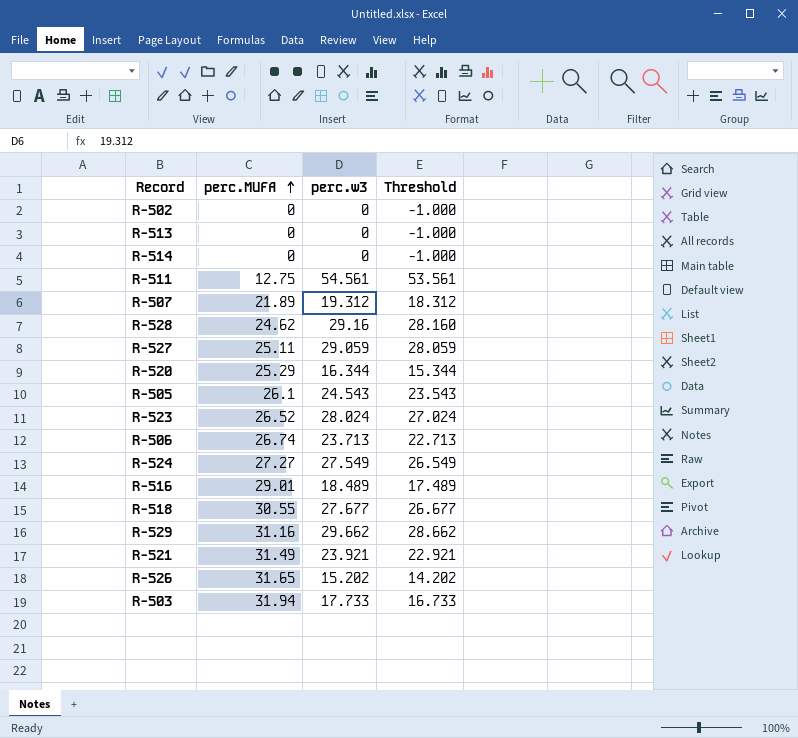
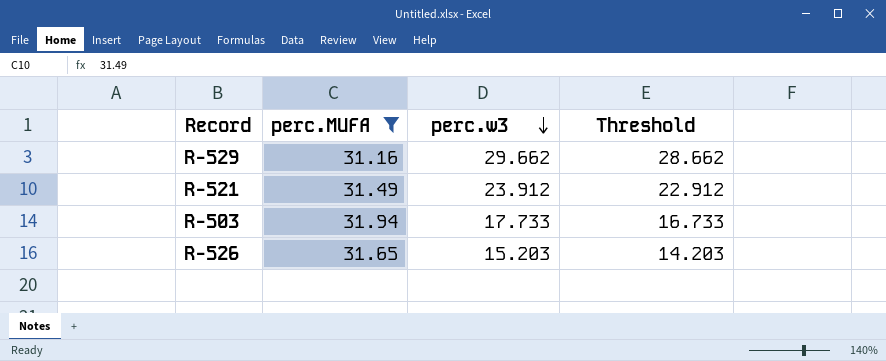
filter: none -> perc.MUFA >= 31.16
row order: perc.MUFA ascending -> perc.w3 descending
R-521 | perc.w3: 23.921 -> 23.912
R-521 | Threshold: 22.921 -> 22.912
R-526 | perc.w3: 15.202 -> 15.203
R-526 | Threshold: 14.202 -> 14.203

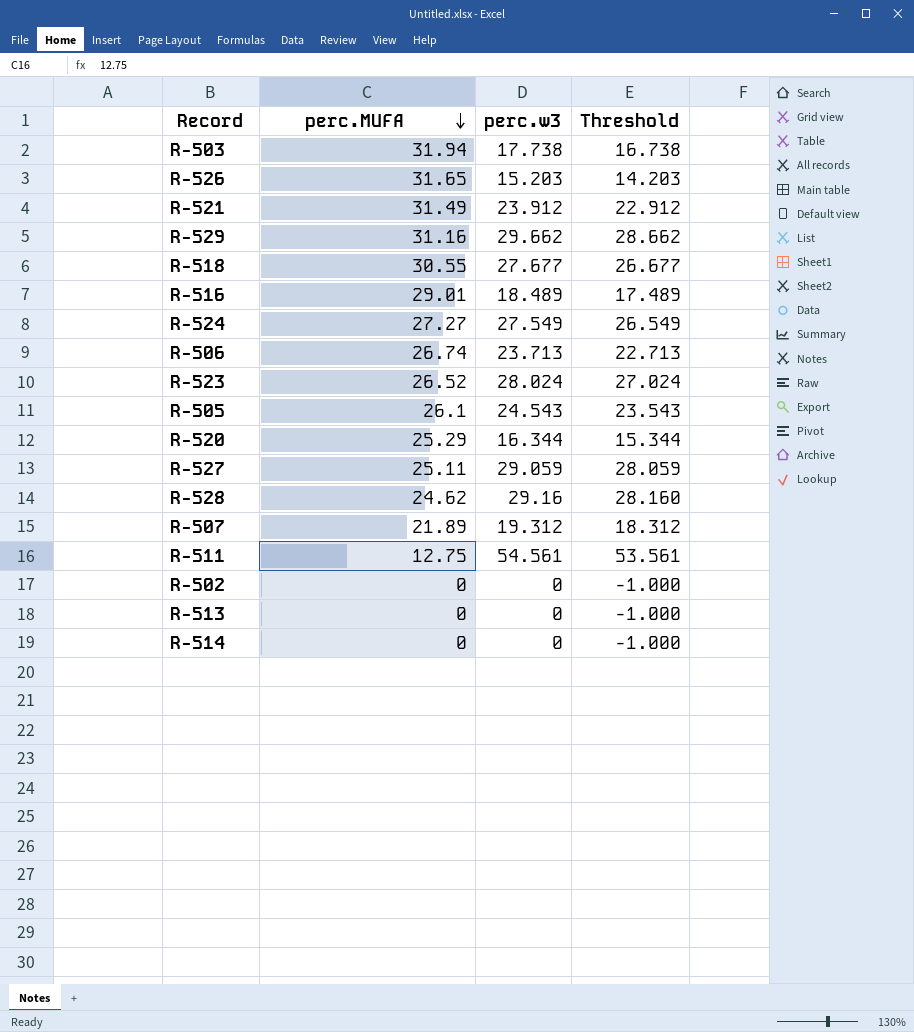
filter: perc.MUFA >= 31.16 -> none
row order: perc.w3 descending -> perc.MUFA descending
R-503 | perc.w3: 17.733 -> 17.738
R-503 | Threshold: 16.733 -> 16.738

